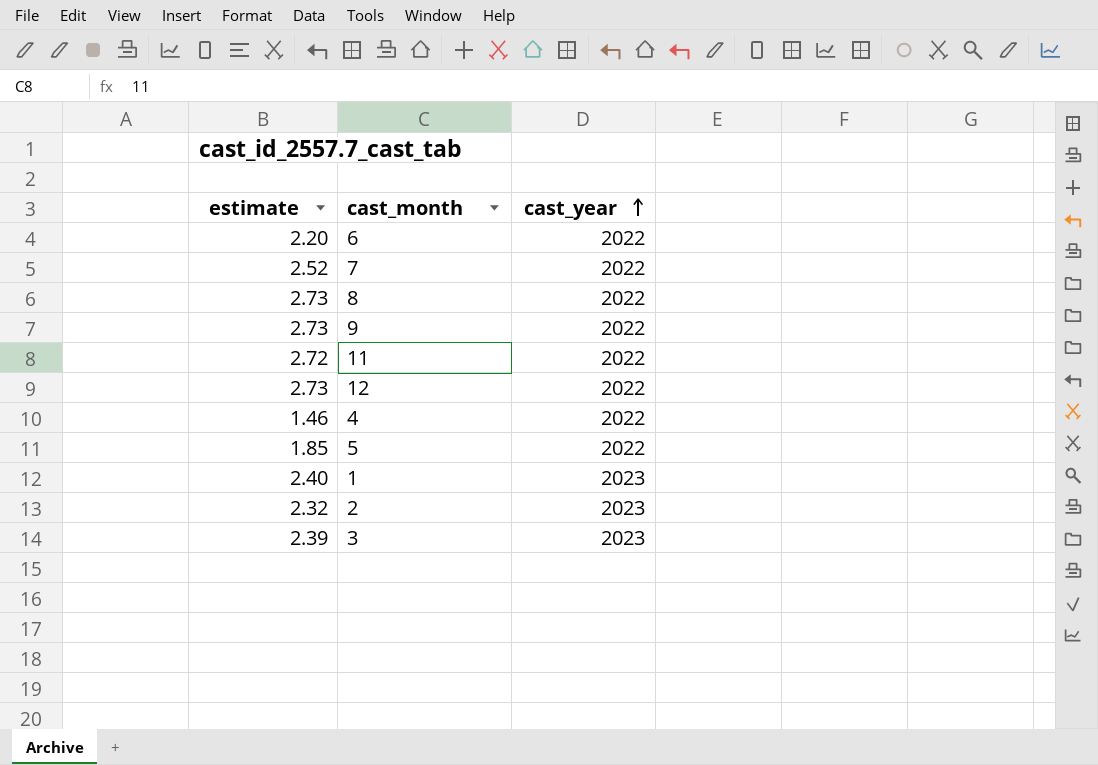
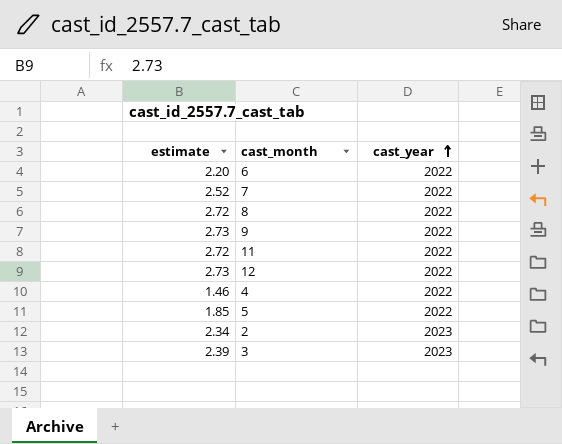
row 1: 2.40 | 2023 -> none
8 | estimate: 2.73 -> 2.72
2 | estimate: 2.32 -> 2.34

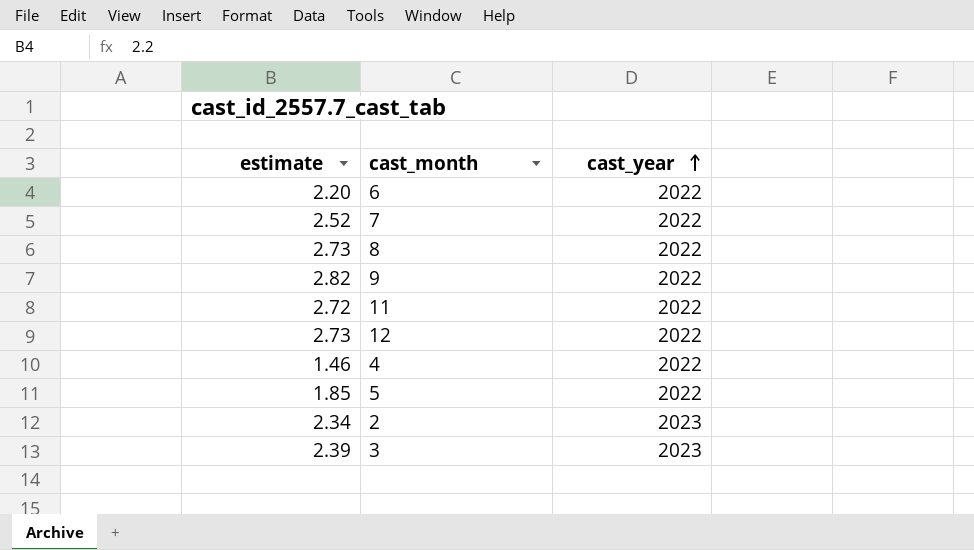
8 | estimate: 2.72 -> 2.73
9 | estimate: 2.73 -> 2.82

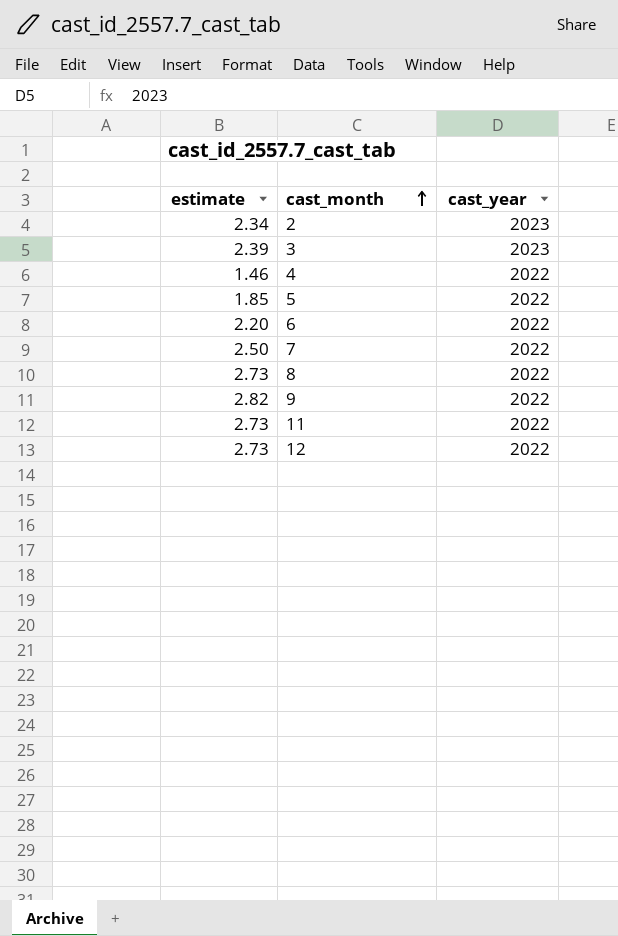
row order: cast_year ascending -> cast_month ascending
7 | estimate: 2.52 -> 2.50
11 | estimate: 2.72 -> 2.73

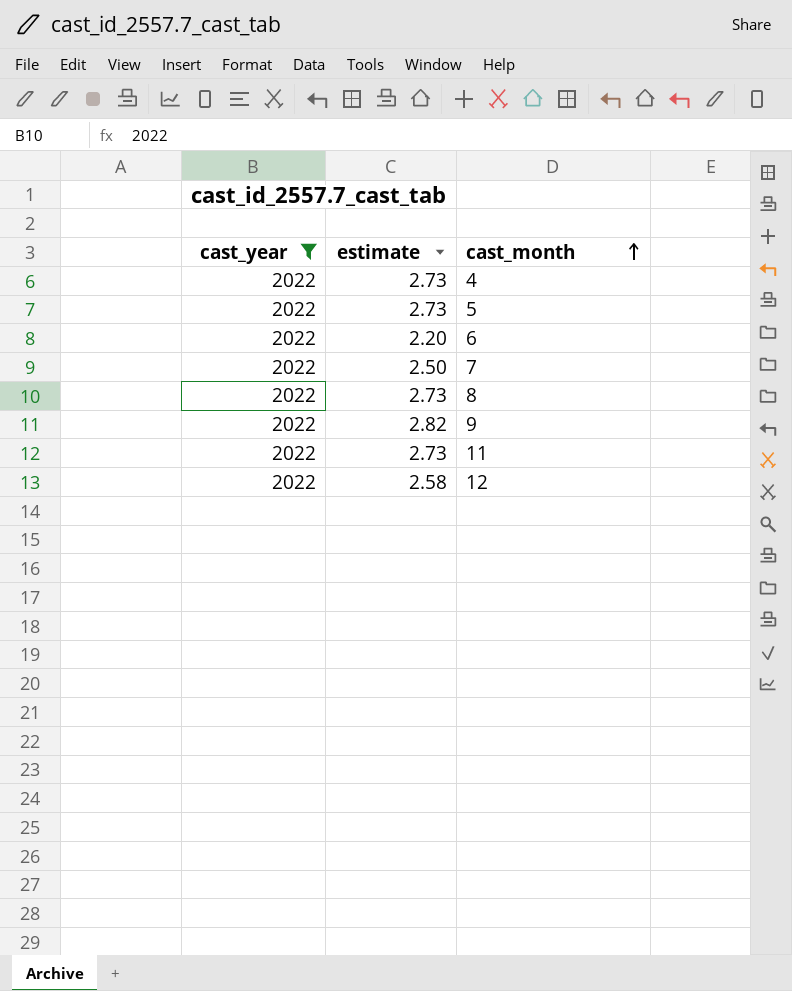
filter: none -> cast_year = 2022
column cast_year | position: 3 -> 1
4 | estimate: 1.46 -> 2.73
5 | estimate: 1.85 -> 2.73
12 | estimate: 2.73 -> 2.58

